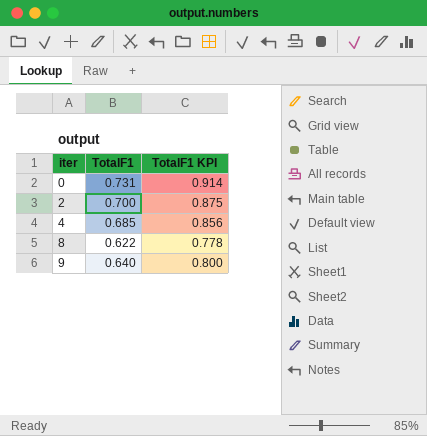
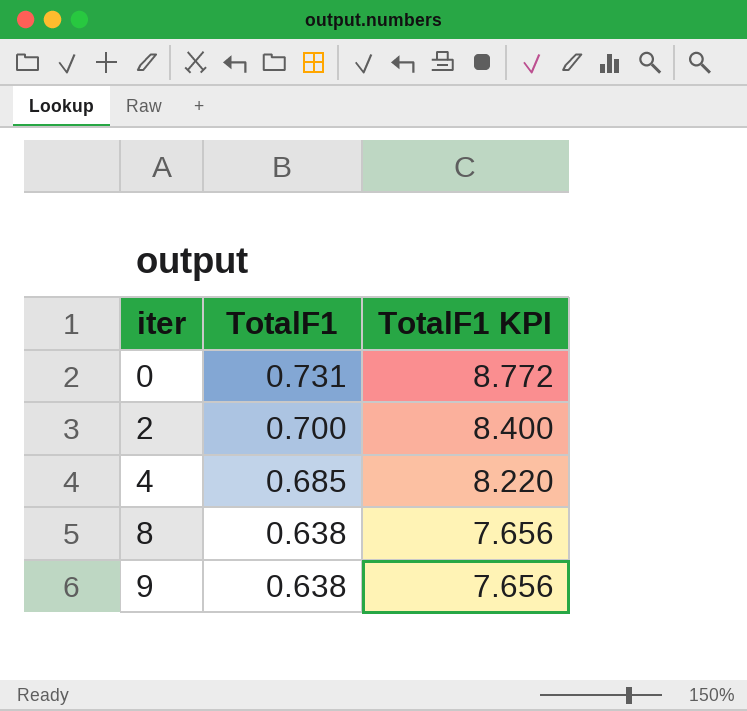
column TotalF1 KPI | formula: [TotalF1] * 1.25 -> [TotalF1] * 12
8 | TotalF1: 0.622 -> 0.638
9 | TotalF1: 0.640 -> 0.638

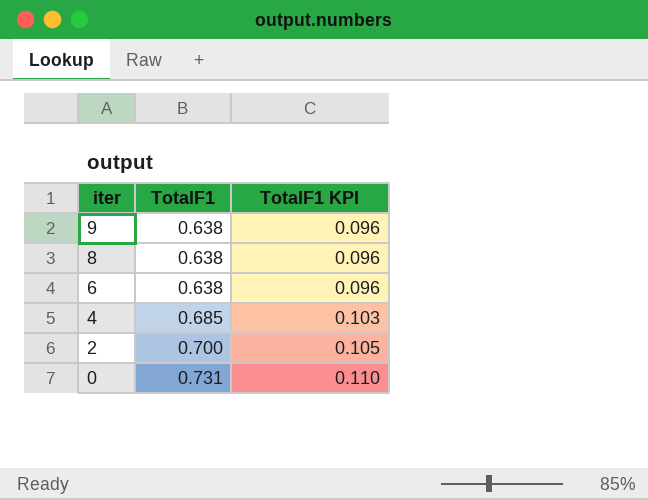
row order: iter ascending -> iter descending
column TotalF1 KPI | formula: [TotalF1] * 12 -> [TotalF1] * 0.15
row 6: none -> 0.638 | 0.096

